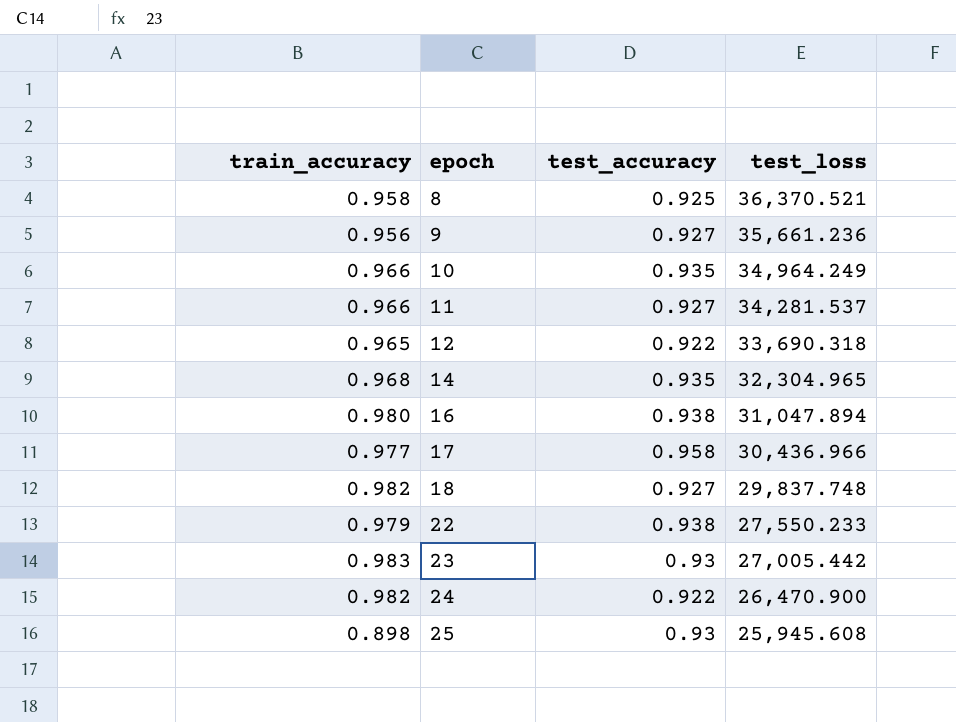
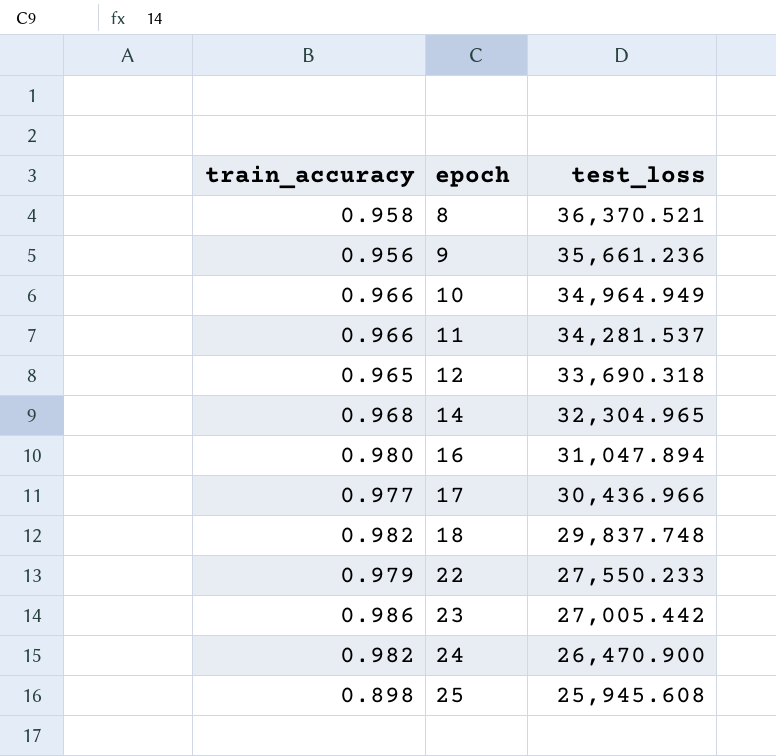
column test_accuracy | position: 3 -> none
10 | test_loss: 34,964.249 -> 34,964.949
23 | train_accuracy: 0.983 -> 0.986

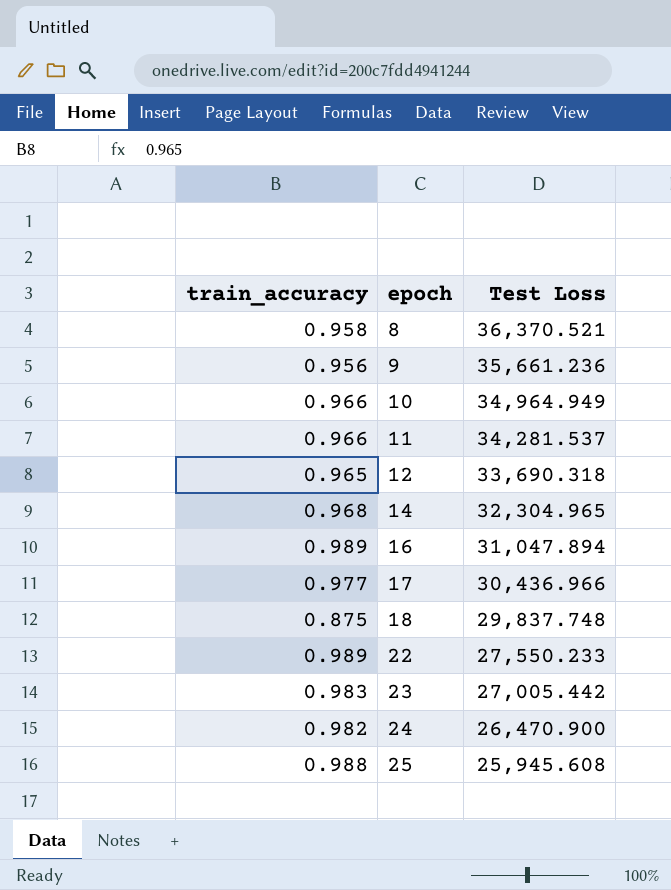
column name: test_loss -> Test Loss
16 | train_accuracy: 0.980 -> 0.989
18 | train_accuracy: 0.982 -> 0.875
22 | train_accuracy: 0.979 -> 0.989
23 | train_accuracy: 0.986 -> 0.983
25 | train_accuracy: 0.898 -> 0.988

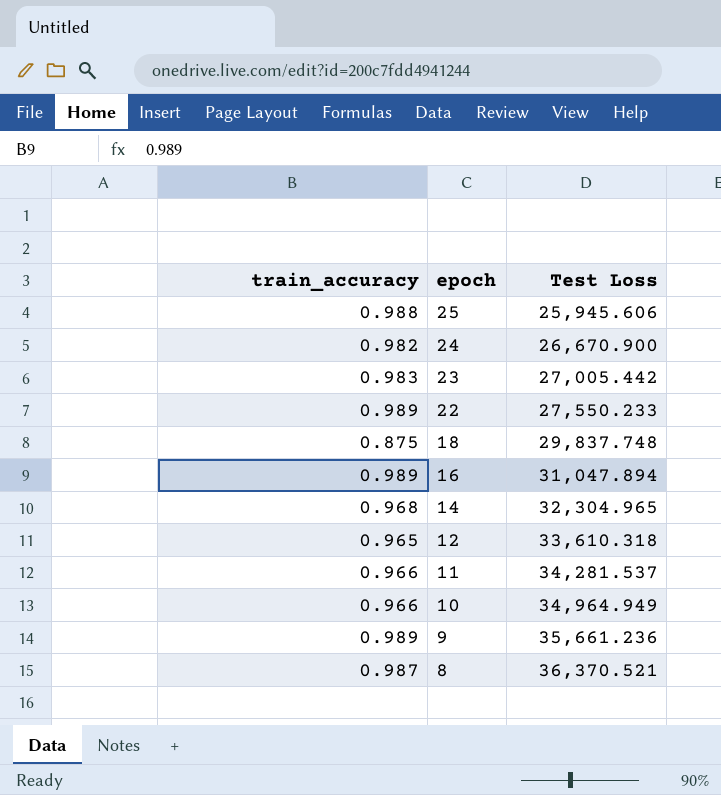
row order: epoch ascending -> epoch descending
row 17: 0.977 | 30,436.966 -> none
25 | Test Loss: 25,945.608 -> 25,945.606
24 | Test Loss: 26,470.900 -> 26,670.900
12 | Test Loss: 33,690.318 -> 33,610.318
9 | train_accuracy: 0.956 -> 0.989
8 | train_accuracy: 0.958 -> 0.987

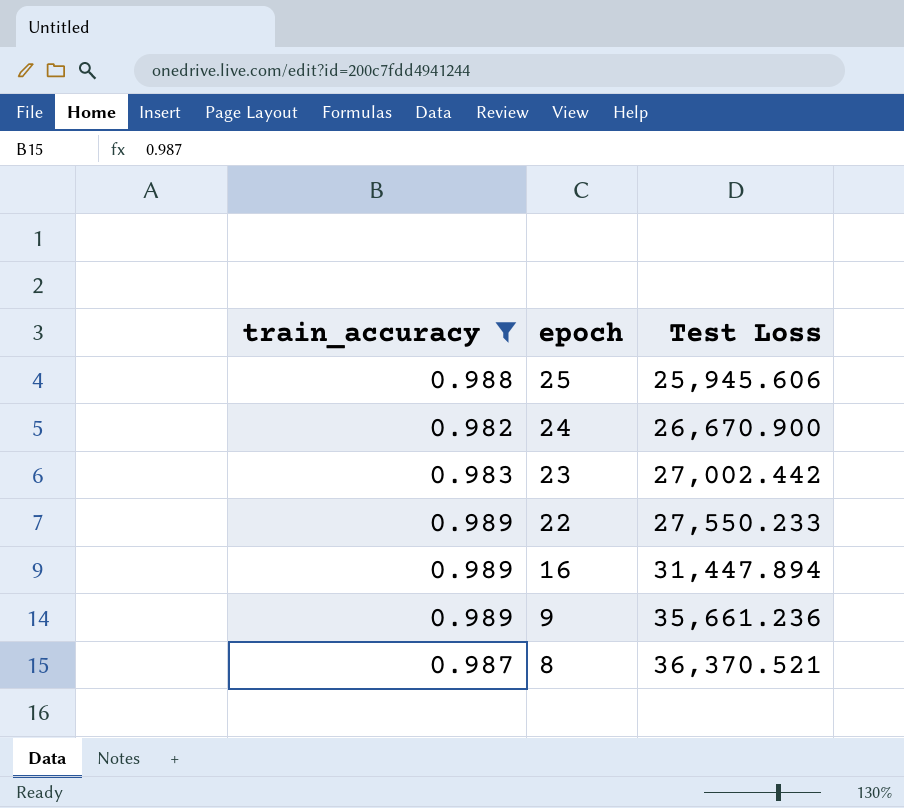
filter: none -> train_accuracy >= 0.982
23 | Test Loss: 27,005.442 -> 27,002.442
16 | Test Loss: 31,047.894 -> 31,447.894

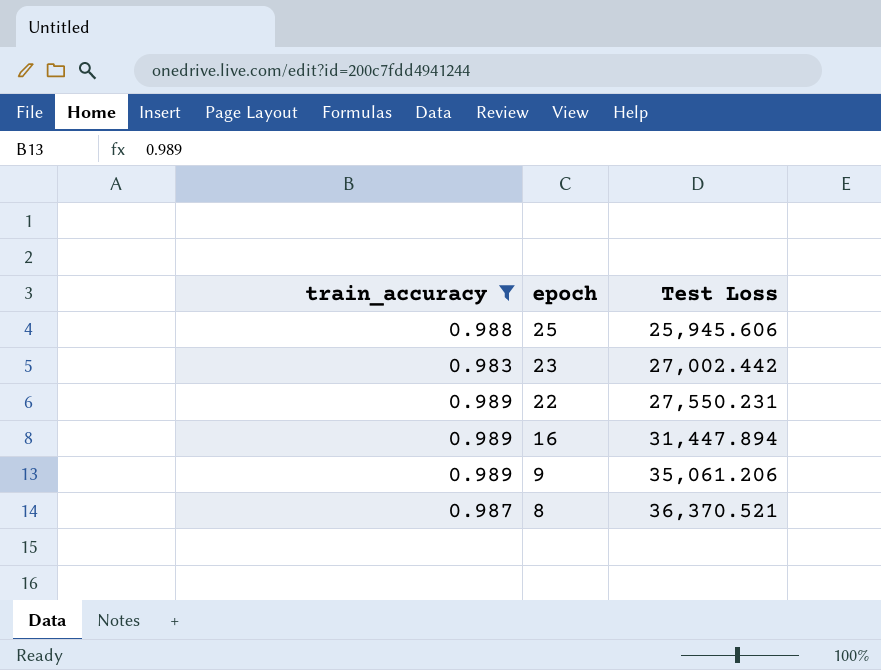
row 24: 0.982 | 26,670.900 -> none
22 | Test Loss: 27,550.233 -> 27,550.231
9 | Test Loss: 35,661.236 -> 35,061.206

